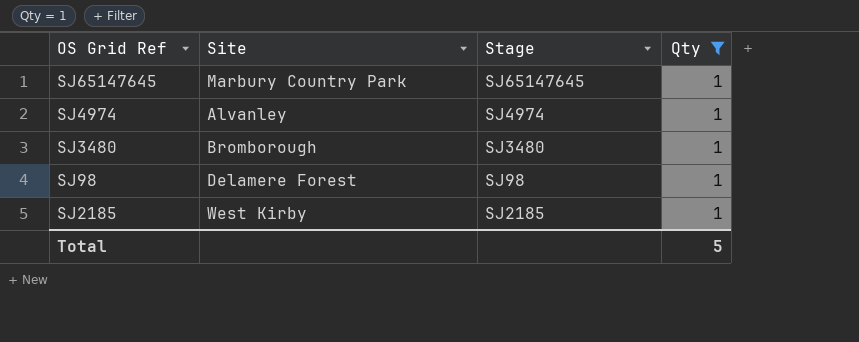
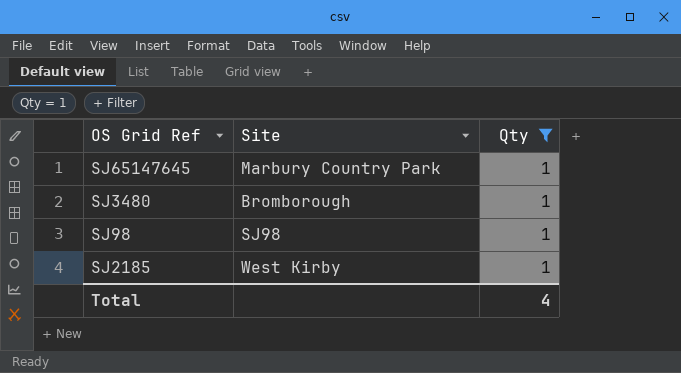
column Stage | position: 3 -> none
row SJ4974: Alvanley | SJ4974 | 1 -> none
SJ98 | Site: Delamere Forest -> SJ98
Total | Qty: 5 -> 4

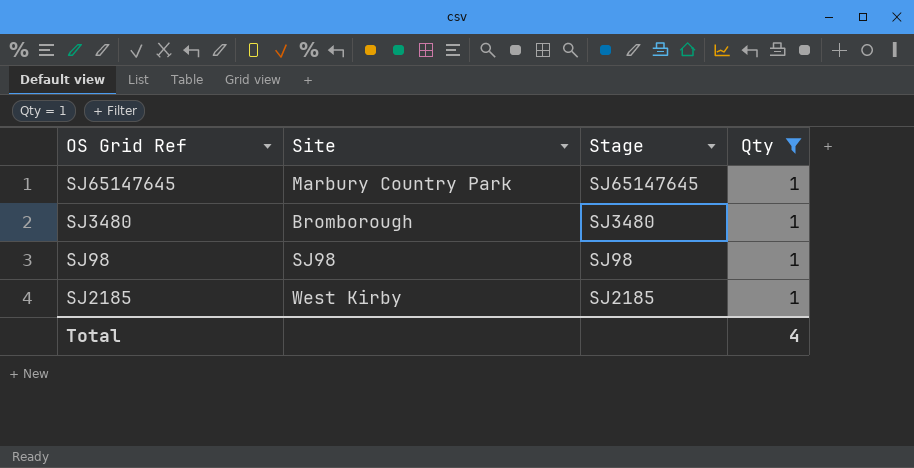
column Stage | position: none -> 3

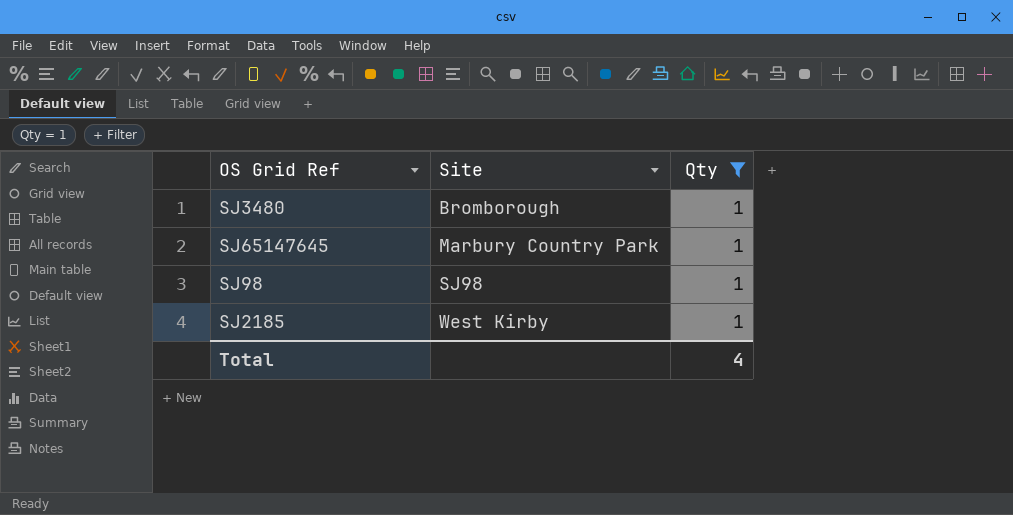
row order: none -> Site ascending
column Stage | position: 3 -> none

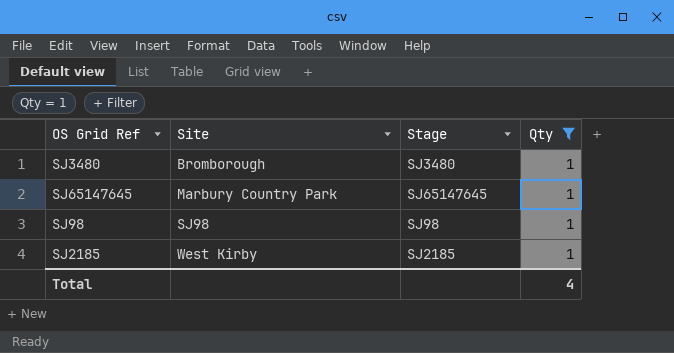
column Stage | position: none -> 3

